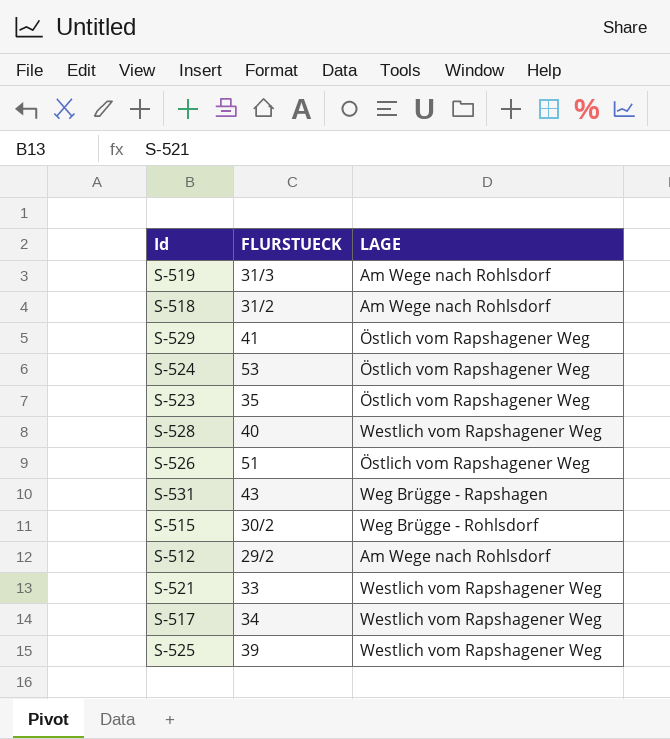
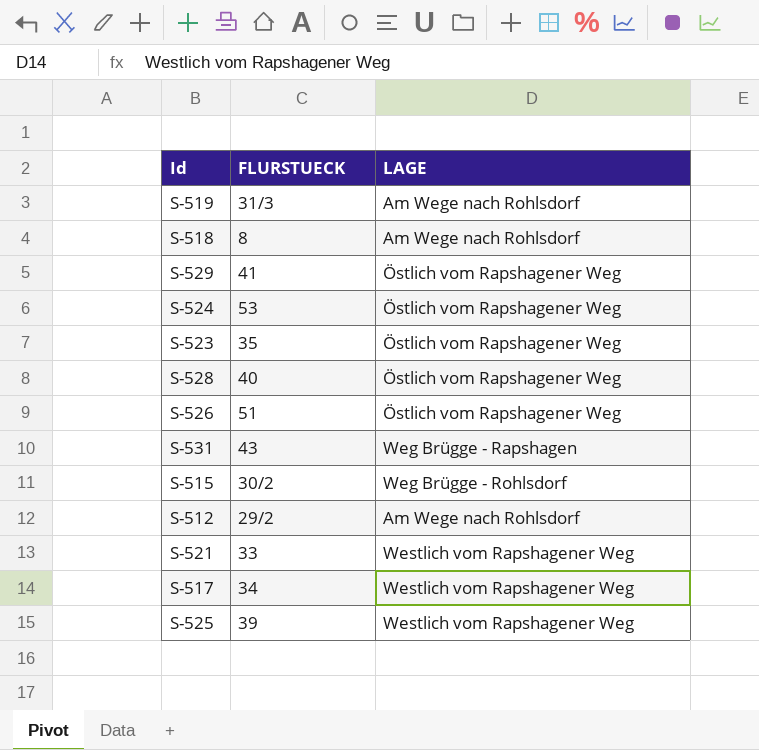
S-518 | FLURSTUECK: 31/2 -> 8
S-528 | LAGE: Westlich vom Rapshagener Weg -> Östlich vom Rapshagener Weg

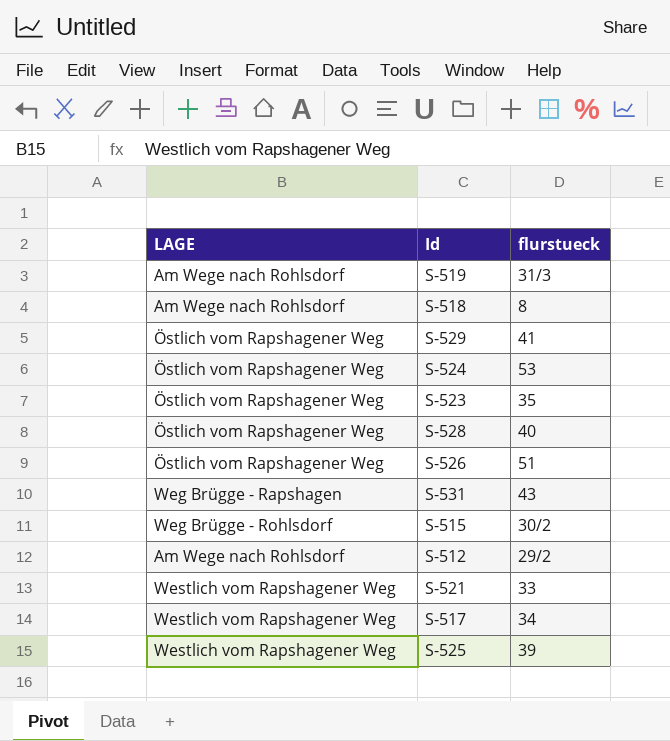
column LAGE | position: 3 -> 1
column name: FLURSTUECK -> flurstueck

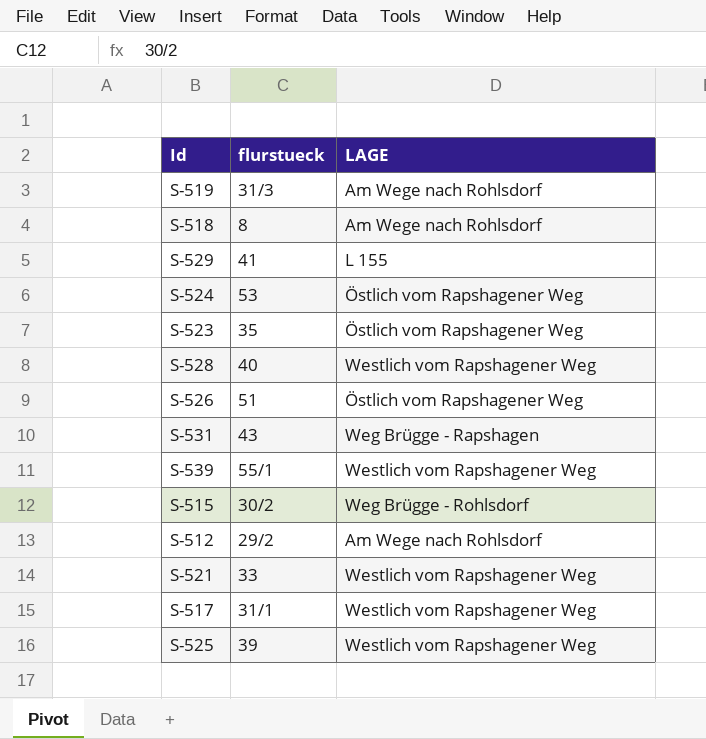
column LAGE | position: 1 -> 3
S-529 | LAGE: Östlich vom Rapshagener Weg -> L 155
S-528 | LAGE: Östlich vom Rapshagener Weg -> Westlich vom Rapshagener Weg
row S-539: none -> 55/1 | Westlich vom Rapshagener Weg
S-517 | flurstueck: 34 -> 31/1

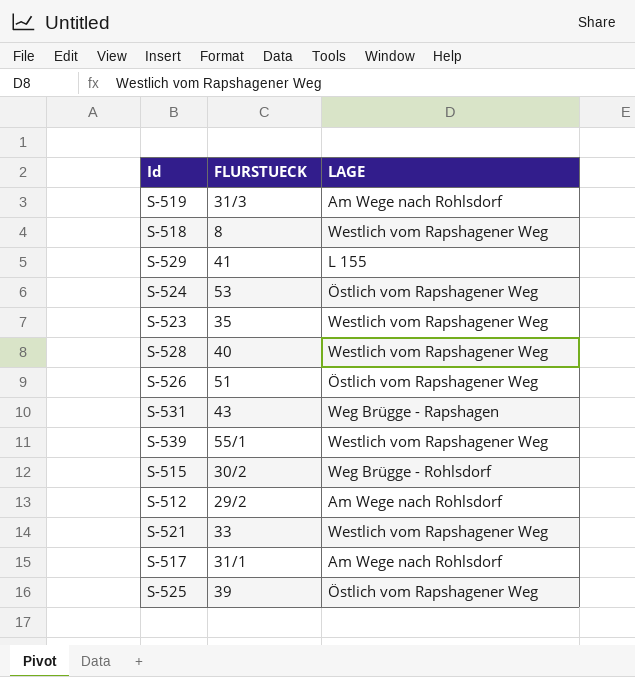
column name: flurstueck -> FLURSTUECK
S-518 | LAGE: Am Wege nach Rohlsdorf -> Westlich vom Rapshagener Weg
S-523 | LAGE: Östlich vom Rapshagener Weg -> Westlich vom Rapshagener Weg
S-517 | LAGE: Westlich vom Rapshagener Weg -> Am Wege nach Rohlsdorf
S-525 | LAGE: Westlich vom Rapshagener Weg -> Östlich vom Rapshagener Weg

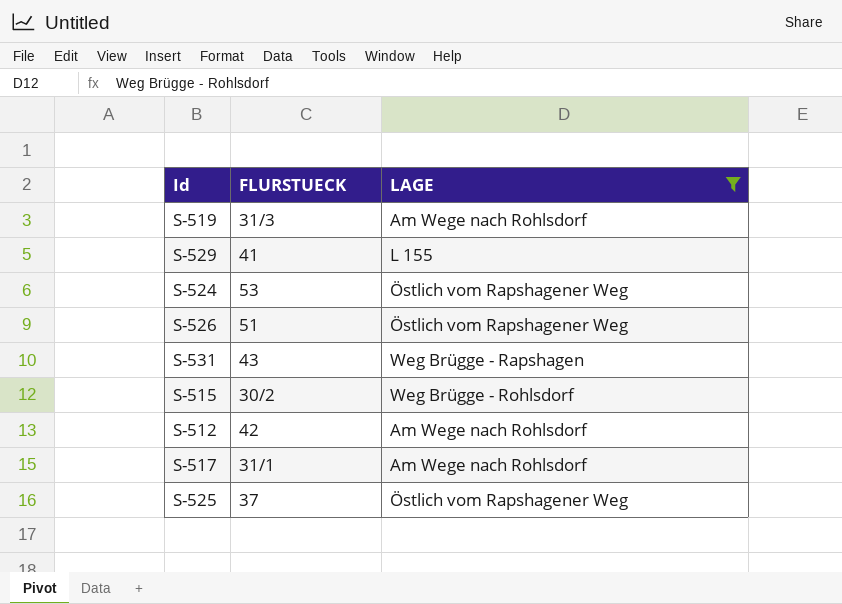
filter: none -> LAGE != Westlich vom Rapshagener Weg
S-512 | FLURSTUECK: 29/2 -> 42
S-525 | FLURSTUECK: 39 -> 37

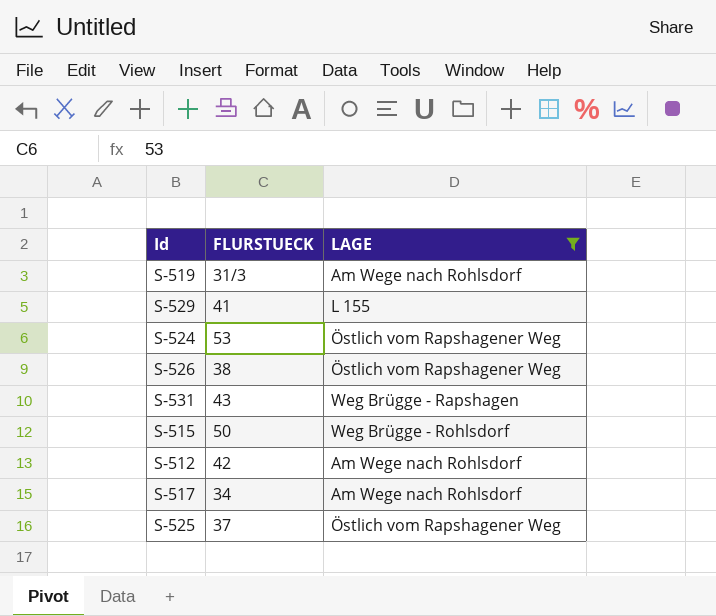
S-526 | FLURSTUECK: 51 -> 38
S-515 | FLURSTUECK: 30/2 -> 50
S-517 | FLURSTUECK: 31/1 -> 34

